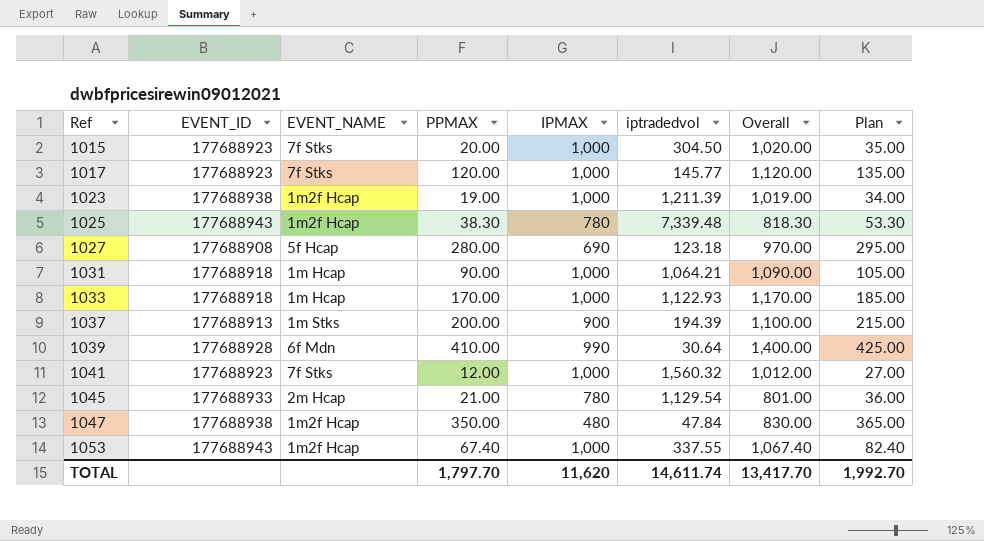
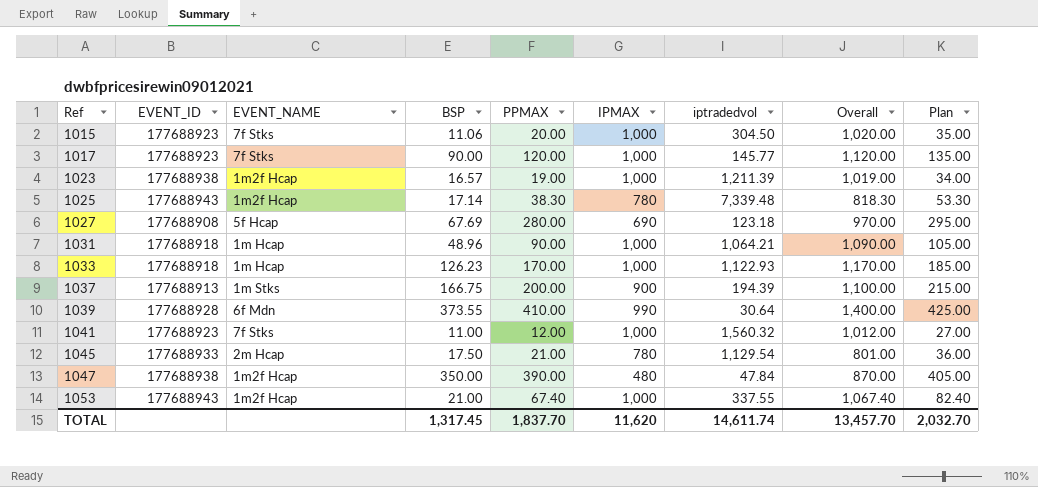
column BSP | position: none -> 4
1047 | PPMAX: 350.00 -> 390.00
1047 | Overall: 830.00 -> 870.00
1047 | Plan: 365.00 -> 405.00
TOTAL | PPMAX: 1,797.70 -> 1,837.70
TOTAL | Overall: 13,417.70 -> 13,457.70
TOTAL | Plan: 1,992.70 -> 2,032.70

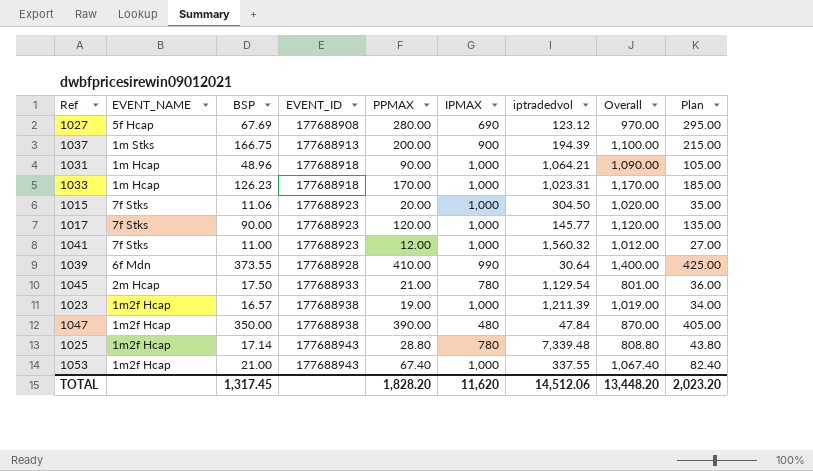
row order: Ref ascending -> EVENT_ID ascending
column EVENT_ID | position: 2 -> 4
1027 | iptradedvol: 123.18 -> 123.12
1033 | iptradedvol: 1,122.93 -> 1,023.31
1025 | PPMAX: 38.30 -> 28.80
1025 | Overall: 818.30 -> 808.80
1025 | Plan: 53.30 -> 43.80
TOTAL | PPMAX: 1,837.70 -> 1,828.20
TOTAL | iptradedvol: 14,611.74 -> 14,512.06
TOTAL | Overall: 13,457.70 -> 13,448.20
TOTAL | Plan: 2,032.70 -> 2,023.20

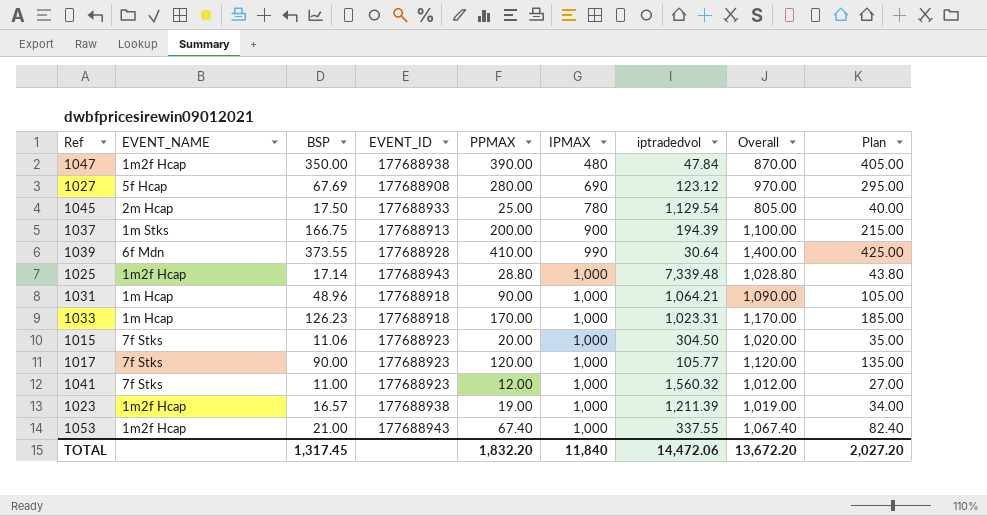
row order: EVENT_ID ascending -> IPMAX ascending
1045 | PPMAX: 21.00 -> 25.00
1045 | Overall: 801.00 -> 805.00
1045 | Plan: 36.00 -> 40.00
1025 | IPMAX: 780 -> 1,000
1025 | Overall: 808.80 -> 1,028.80
1017 | iptradedvol: 145.77 -> 105.77
TOTAL | PPMAX: 1,828.20 -> 1,832.20
TOTAL | IPMAX: 11,620 -> 11,840
TOTAL | iptradedvol: 14,512.06 -> 14,472.06
TOTAL | Overall: 13,448.20 -> 13,672.20
TOTAL | Plan: 2,023.20 -> 2,027.20

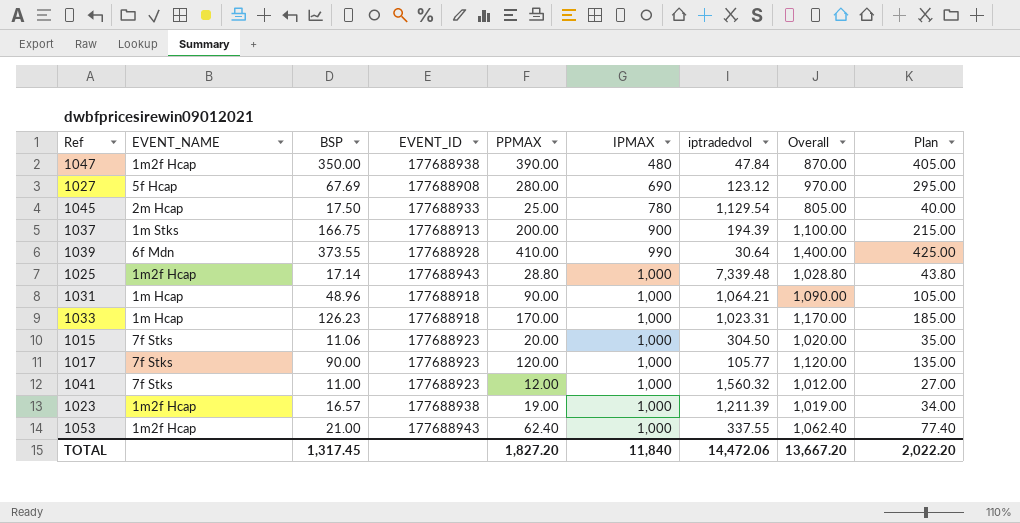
1053 | PPMAX: 67.40 -> 62.40
1053 | Overall: 1,067.40 -> 1,062.40
1053 | Plan: 82.40 -> 77.40
TOTAL | PPMAX: 1,832.20 -> 1,827.20
TOTAL | Overall: 13,672.20 -> 13,667.20
TOTAL | Plan: 2,027.20 -> 2,022.20

